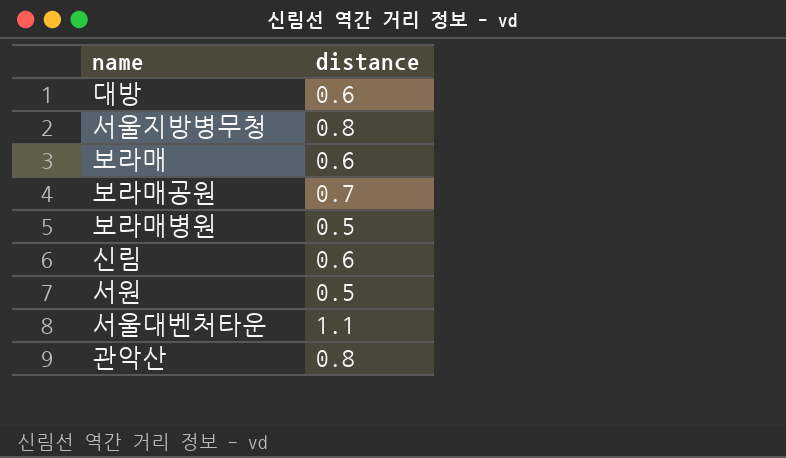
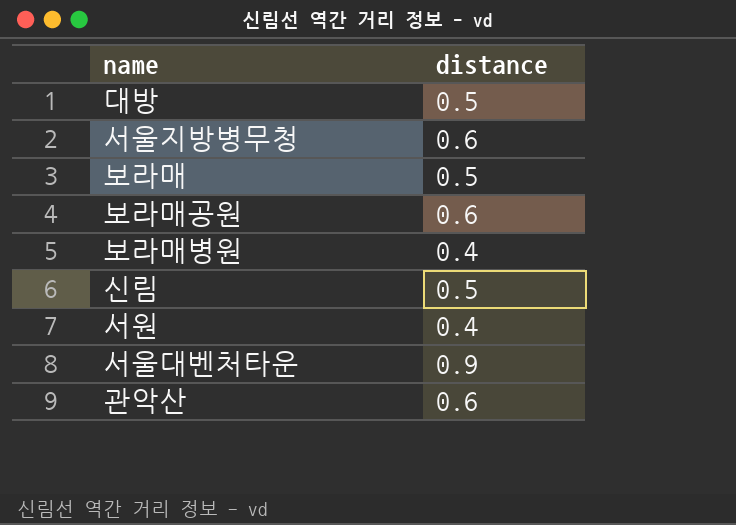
대방 | distance: 0.6 -> 0.5
서울지방병무청 | distance: 0.8 -> 0.6
보라매 | distance: 0.6 -> 0.5
보라매공원 | distance: 0.7 -> 0.6
보라매병원 | distance: 0.5 -> 0.4
신림 | distance: 0.6 -> 0.5
서원 | distance: 0.5 -> 0.4
서울대벤처타운 | distance: 1.1 -> 0.9
관악산 | distance: 0.8 -> 0.6

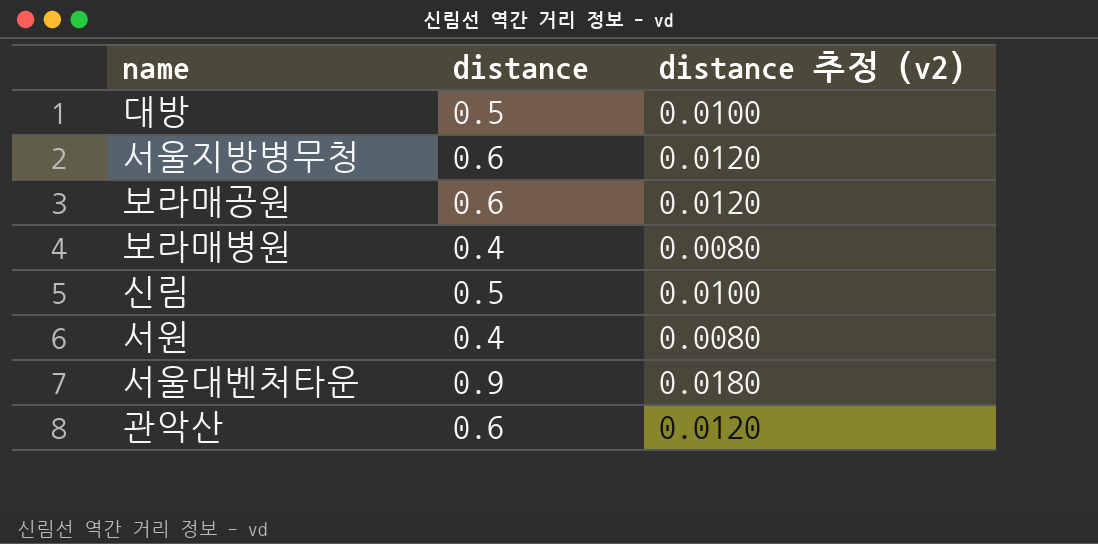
column distance 추정 (v2) | formula: none -> [distance] * 0.02
row 보라매: 0.5 -> none

